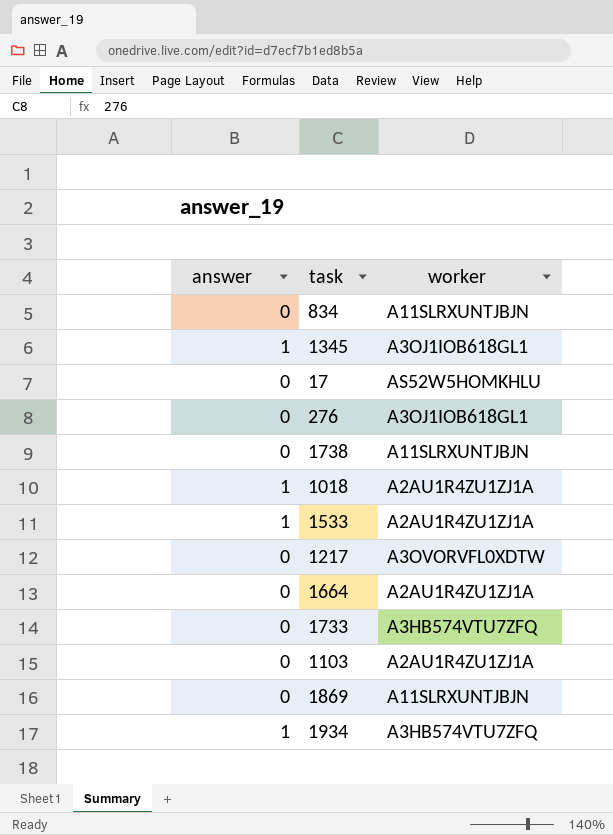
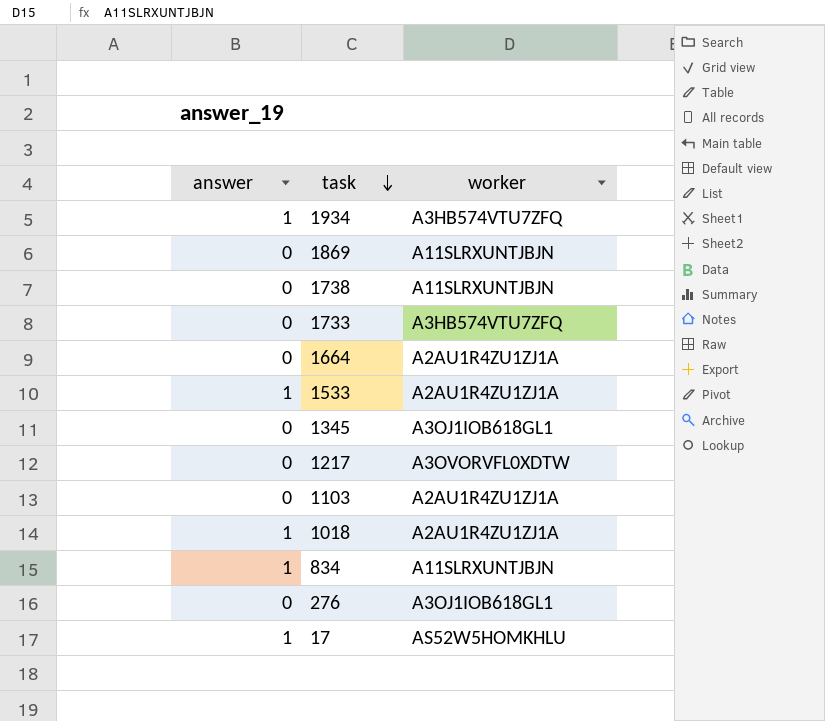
row order: none -> task descending
1345 | answer: 1 -> 0
834 | answer: 0 -> 1
17 | answer: 0 -> 1

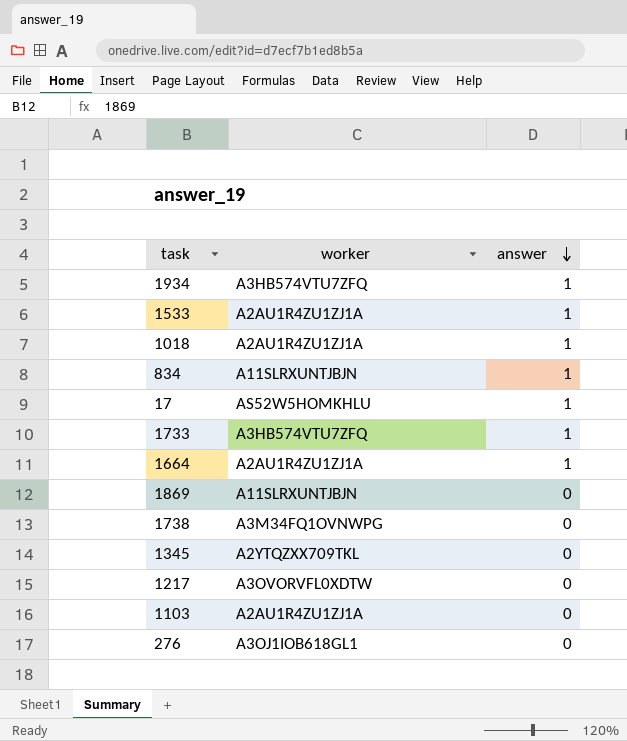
row order: task descending -> answer descending
column answer | position: 1 -> 3
1733 | answer: 0 -> 1
1664 | answer: 0 -> 1
1738 | worker: A11SLRXUNTJBJN -> A3M34FQ1OVNWPG
1345 | worker: A3OJ1IOB618GL1 -> A2YTQZXX709TKL

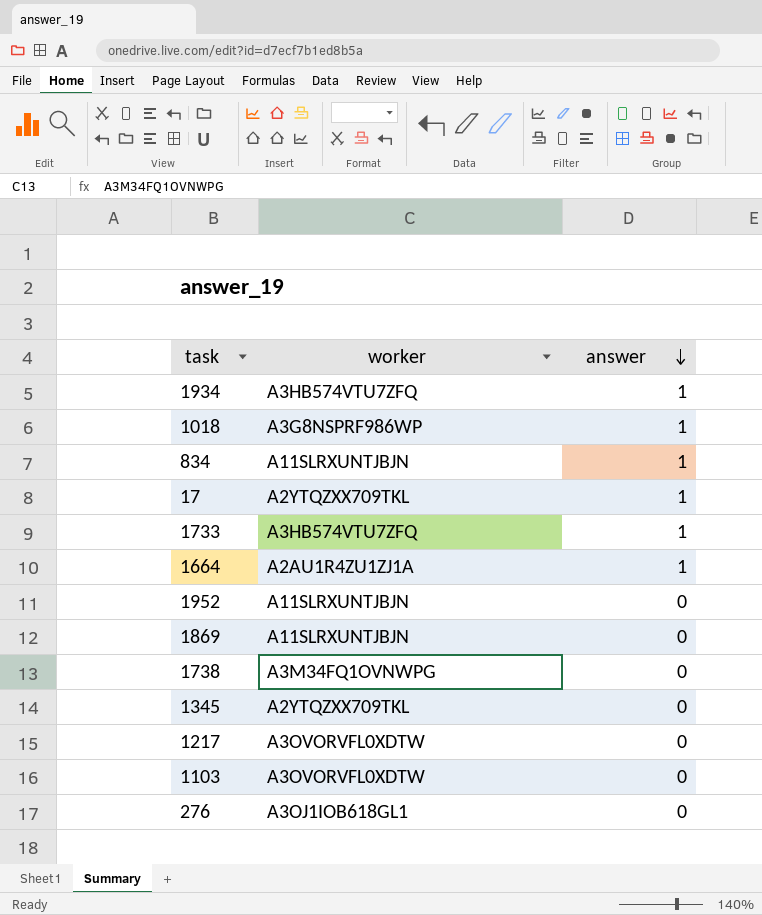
row 1533: A2AU1R4ZU1ZJ1A | 1 -> none
1018 | worker: A2AU1R4ZU1ZJ1A -> A3G8NSPRF986WP
17 | worker: AS52W5HOMKHLU -> A2YTQZXX709TKL
row 1952: none -> A11SLRXUNTJBJN | 0
1103 | worker: A2AU1R4ZU1ZJ1A -> A3OVORVFL0XDTW

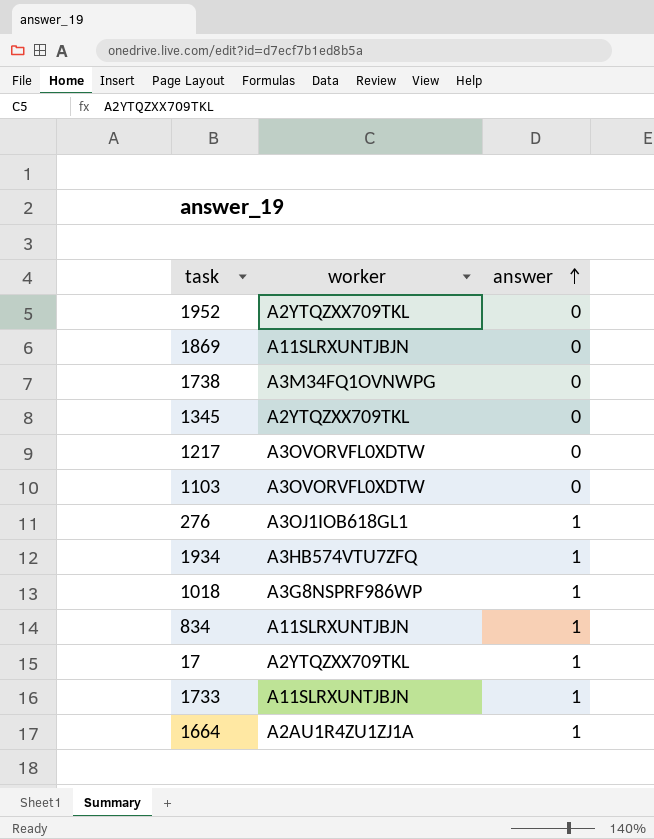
row order: answer descending -> answer ascending
1952 | worker: A11SLRXUNTJBJN -> A2YTQZXX709TKL
276 | answer: 0 -> 1
1733 | worker: A3HB574VTU7ZFQ -> A11SLRXUNTJBJN

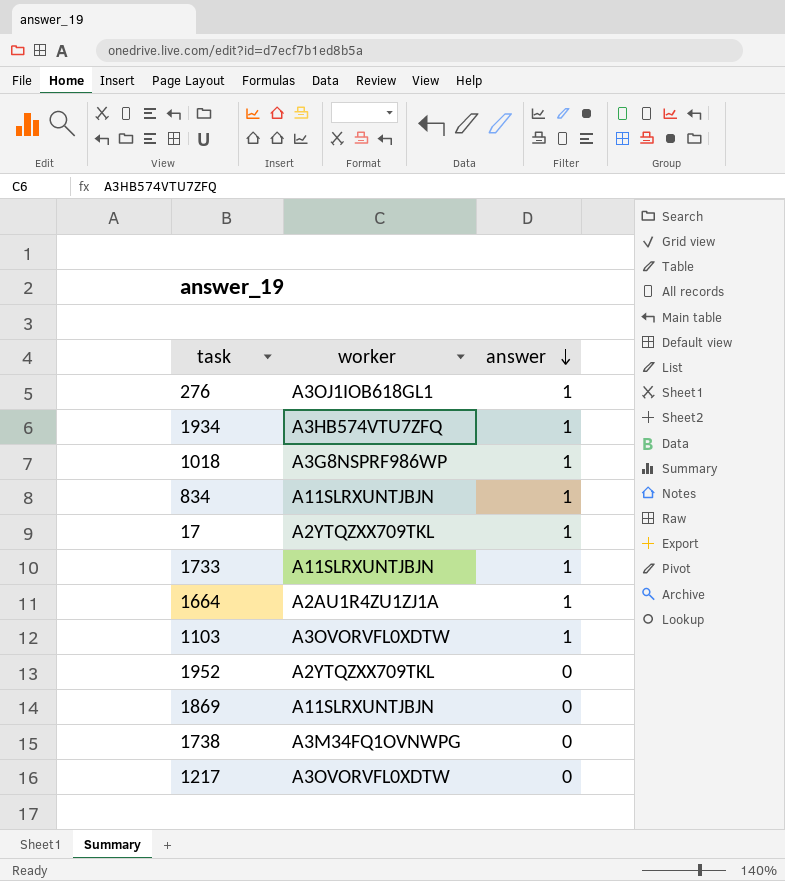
row order: answer ascending -> answer descending
row 1345: A2YTQZXX709TKL | 0 -> none
1103 | answer: 0 -> 1

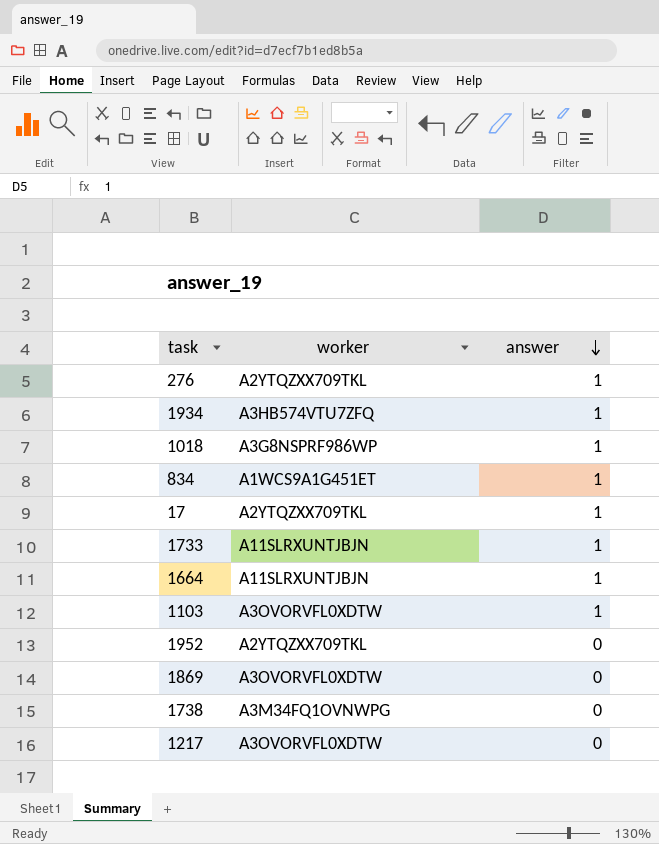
276 | worker: A3OJ1IOB618GL1 -> A2YTQZXX709TKL
834 | worker: A11SLRXUNTJBJN -> A1WCS9A1G451ET
1664 | worker: A2AU1R4ZU1ZJ1A -> A11SLRXUNTJBJN
1869 | worker: A11SLRXUNTJBJN -> A3OVORVFL0XDTW

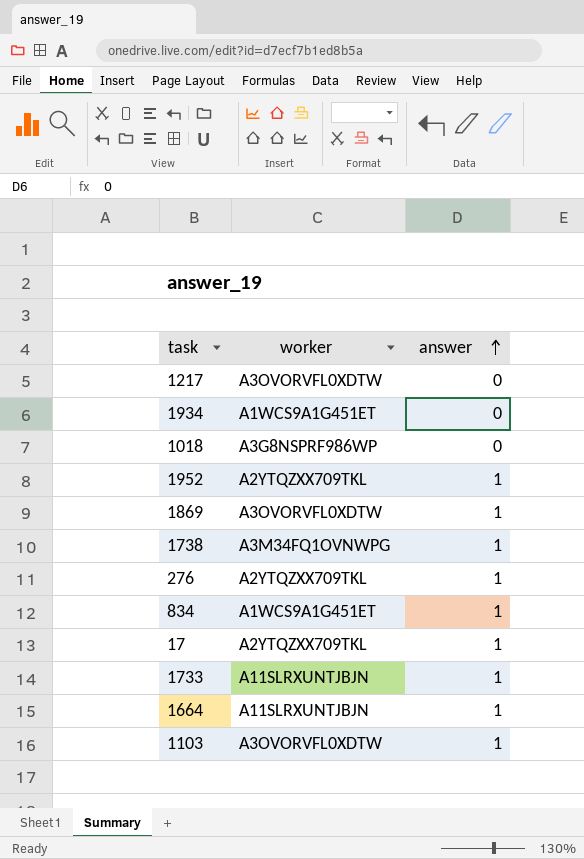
row order: answer descending -> answer ascending
1934 | worker: A3HB574VTU7ZFQ -> A1WCS9A1G451ET
1934 | answer: 1 -> 0
1018 | answer: 1 -> 0
1952 | answer: 0 -> 1
1869 | answer: 0 -> 1
1738 | answer: 0 -> 1

